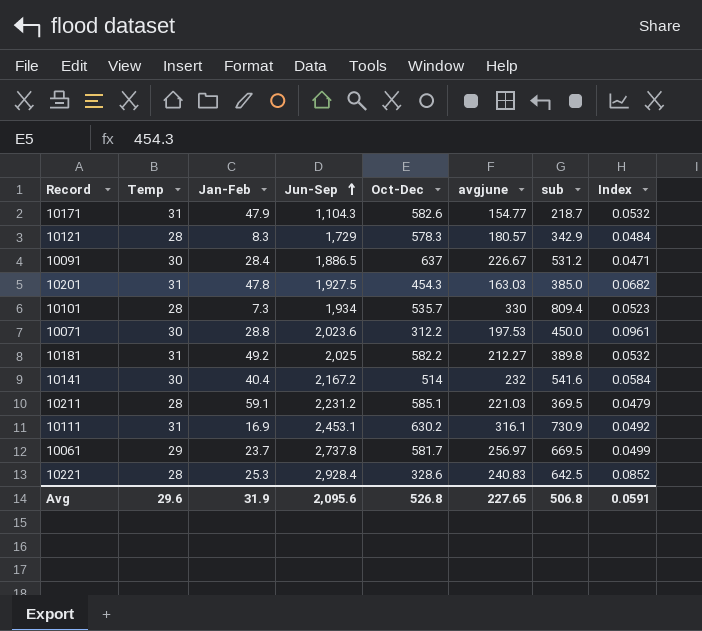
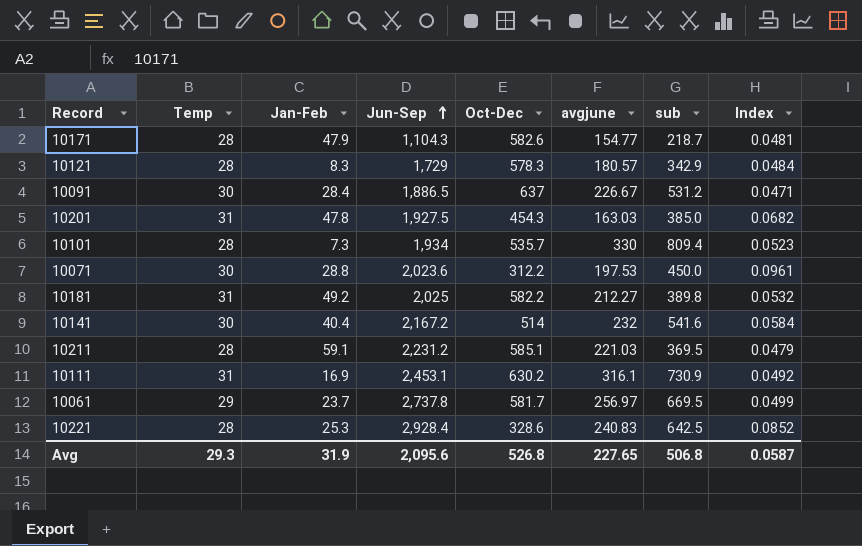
10171 | Temp: 31 -> 28
10171 | Index: 0.0532 -> 0.0481
Avg | Temp: 29.6 -> 29.3
Avg | Index: 0.0591 -> 0.0587

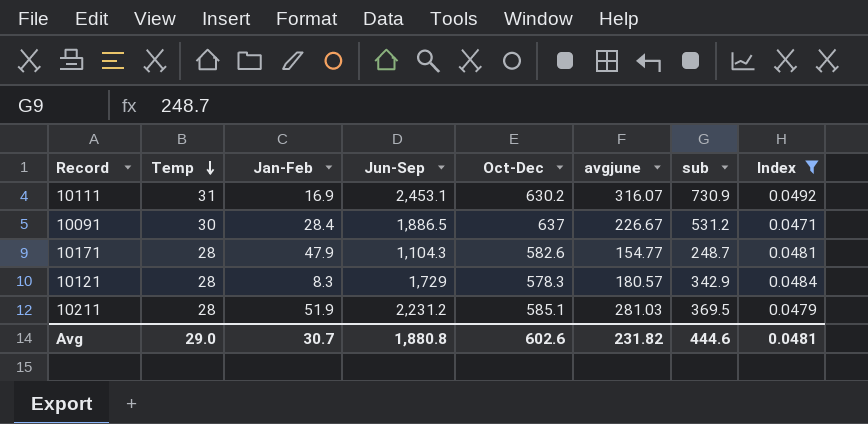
filter: none -> Index <= 0.0492
row order: Jun-Sep ascending -> Temp descending
10111 | avgjune: 316.1 -> 316.07
10171 | sub: 218.7 -> 248.7
10211 | Jan-Feb: 59.1 -> 51.9
10211 | avgjune: 221.03 -> 281.03
Avg | Temp: 29.3 -> 29.0
Avg | Jan-Feb: 31.9 -> 30.7
Avg | Jun-Sep: 2,095.6 -> 1,880.8
Avg | Oct-Dec: 526.8 -> 602.6
Avg | avgjune: 227.65 -> 231.82
Avg | sub: 506.8 -> 444.6
Avg | Index: 0.0587 -> 0.0481

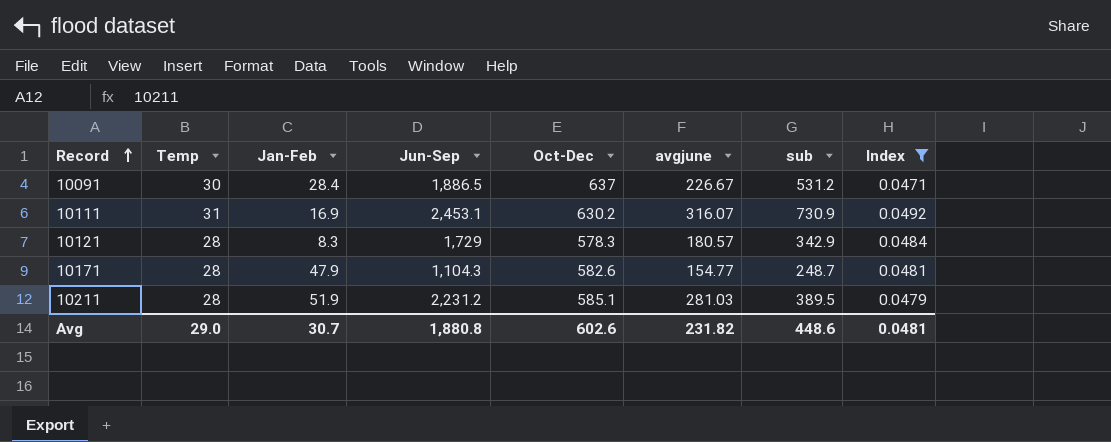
row order: Temp descending -> Record ascending
10211 | sub: 369.5 -> 389.5
Avg | sub: 444.6 -> 448.6

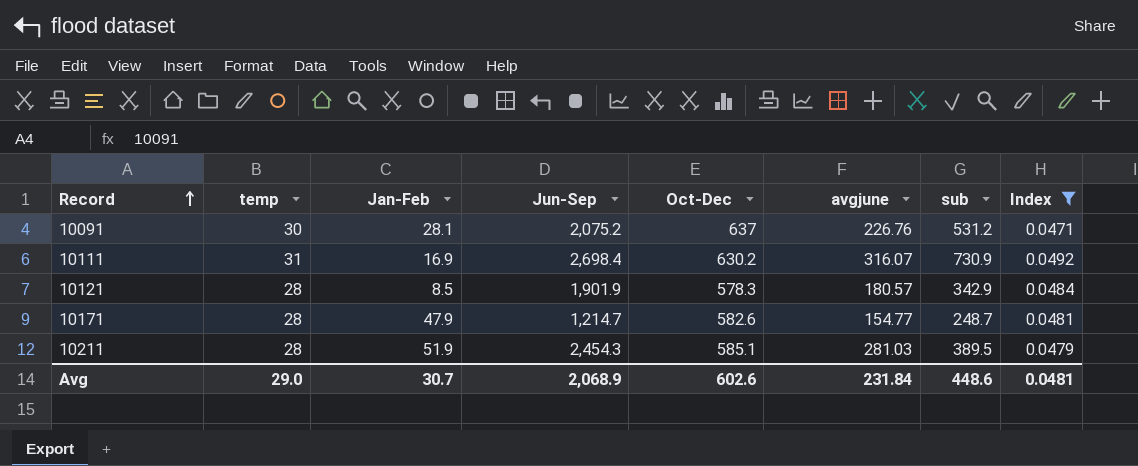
column name: Temp -> temp
10091 | Jan-Feb: 28.4 -> 28.1
10091 | Jun-Sep: 1,886.5 -> 2,075.2
10091 | avgjune: 226.67 -> 226.76
10111 | Jun-Sep: 2,453.1 -> 2,698.4
10121 | Jan-Feb: 8.3 -> 8.5
10121 | Jun-Sep: 1,729 -> 1,901.9
10171 | Jun-Sep: 1,104.3 -> 1,214.7
10211 | Jun-Sep: 2,231.2 -> 2,454.3
Avg | Jun-Sep: 1,880.8 -> 2,068.9
Avg | avgjune: 231.82 -> 231.84

